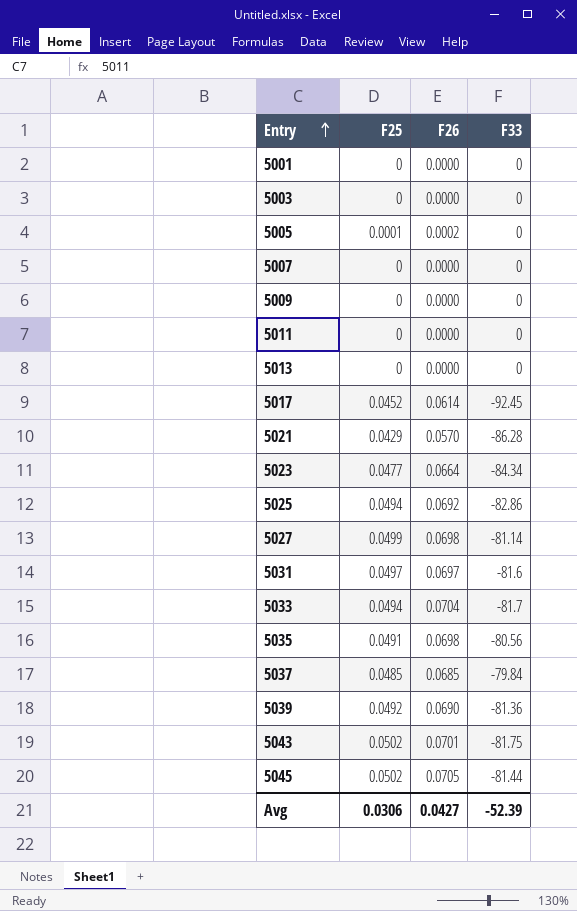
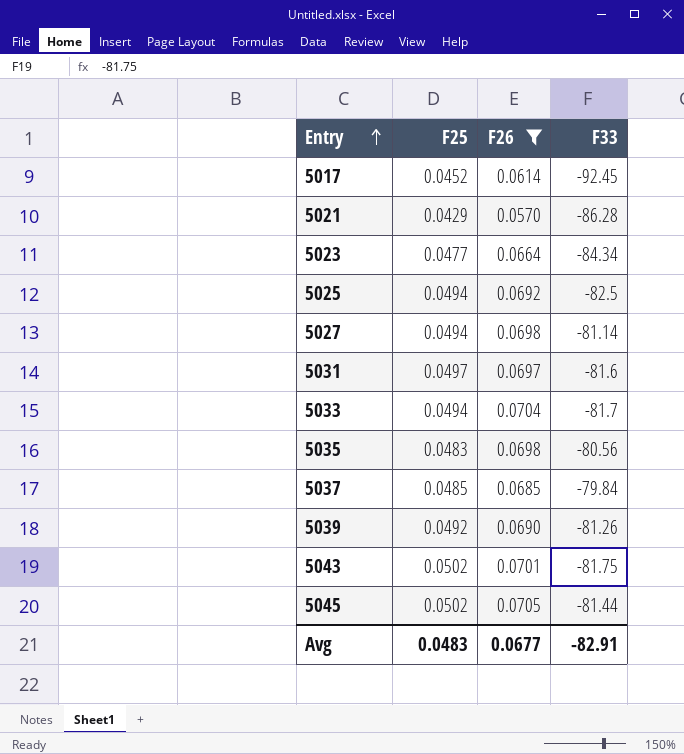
filter: none -> F26 >= 0.0570
5025 | F33: -82.86 -> -82.5
5027 | F25: 0.0499 -> 0.0494
5035 | F25: 0.0491 -> 0.0483
5039 | F33: -81.36 -> -81.26
Avg | F25: 0.0306 -> 0.0483
Avg | F26: 0.0427 -> 0.0677
Avg | F33: -52.39 -> -82.91

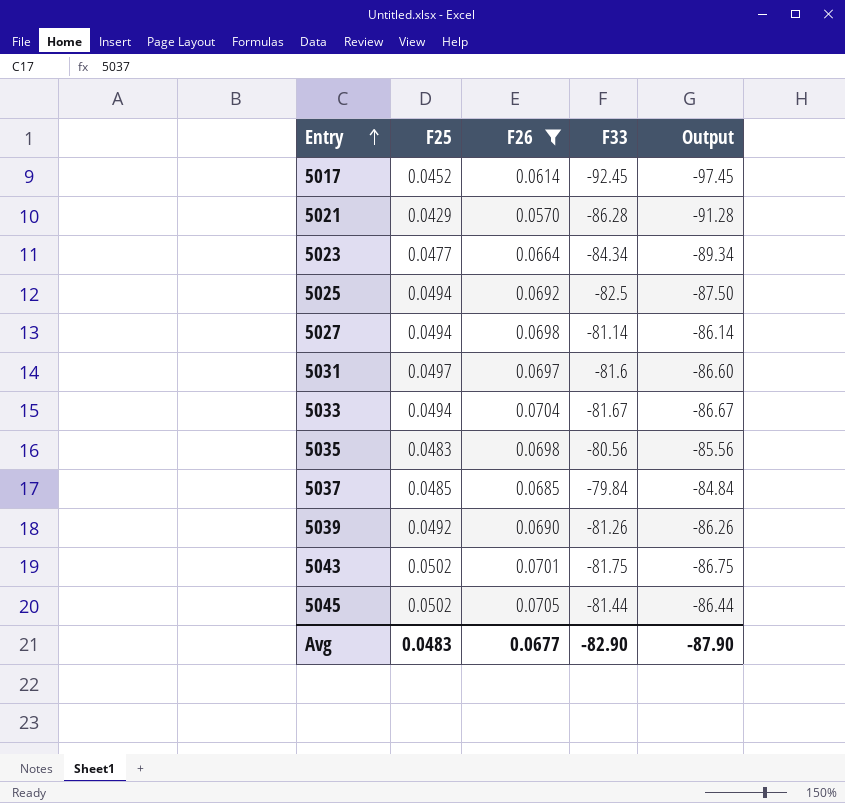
column Output | formula: none -> [F33] - 5
5033 | F33: -81.7 -> -81.67
Avg | F33: -82.91 -> -82.90

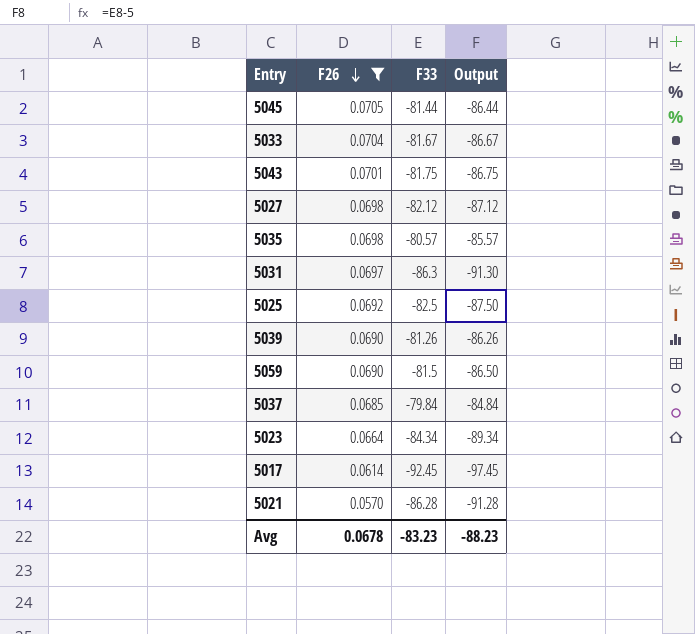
row order: Entry ascending -> F26 descending
column F25 | position: 2 -> none
5027 | F33: -81.14 -> -82.12
5027 | Output: -86.14 -> -87.12
5035 | F33: -80.56 -> -80.57
5035 | Output: -85.56 -> -85.57
5031 | F33: -81.6 -> -86.3
5031 | Output: -86.60 -> -91.30
row 5059: none -> 0.0690 | -81.5 | -86.50
Avg | F26: 0.0677 -> 0.0678
Avg | F33: -82.90 -> -83.23
Avg | Output: -87.90 -> -88.23

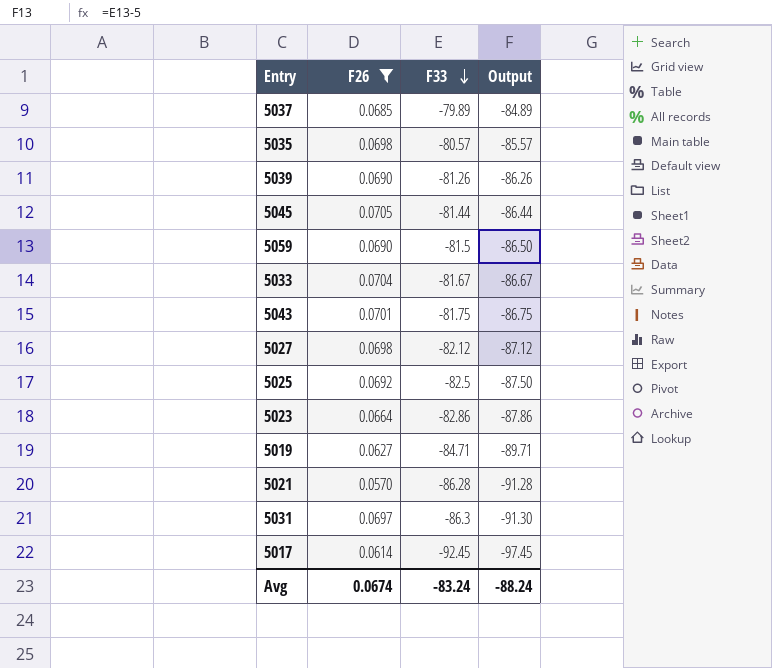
row order: F26 descending -> F33 descending
5037 | F33: -79.84 -> -79.89
5037 | Output: -84.84 -> -84.89
5023 | F33: -84.34 -> -82.86
5023 | Output: -89.34 -> -87.86
row 5019: none -> 0.0627 | -84.71 | -89.71
Avg | F26: 0.0678 -> 0.0674
Avg | F33: -83.23 -> -83.24
Avg | Output: -88.23 -> -88.24

